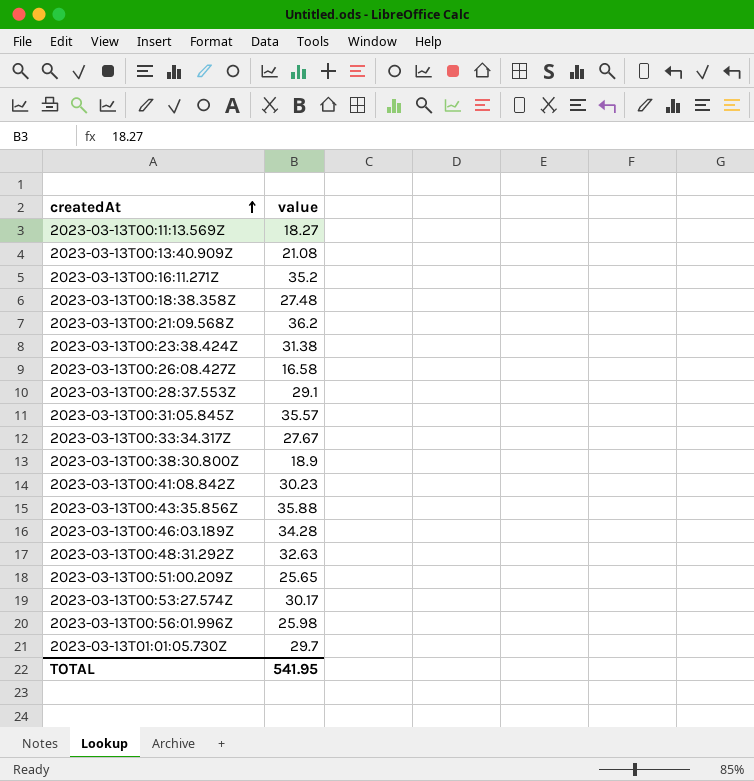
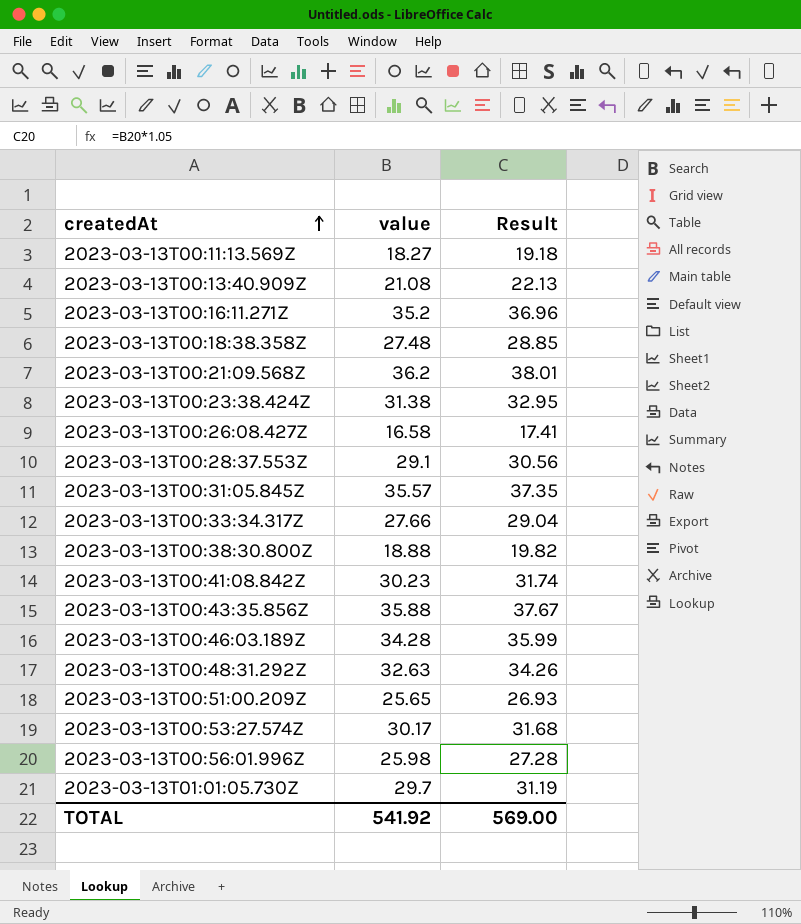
column Result | formula: none -> [value] * 1.05
2023-03-13T00:33:34.317Z | value: 27.67 -> 27.66
2023-03-13T00:38:30.800Z | value: 18.9 -> 18.88
TOTAL | value: 541.95 -> 541.92

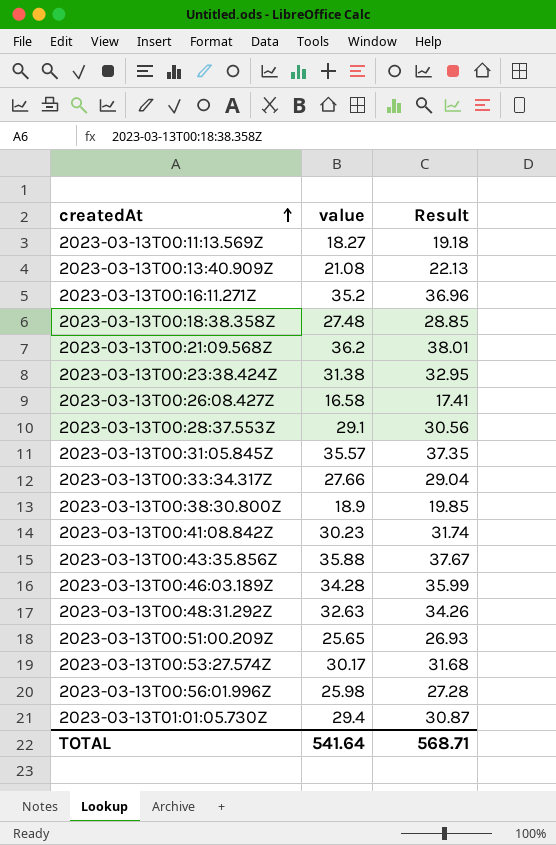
2023-03-13T00:38:30.800Z | value: 18.88 -> 18.9
2023-03-13T00:38:30.800Z | Result: 19.82 -> 19.85
2023-03-13T01:01:05.730Z | value: 29.7 -> 29.4
2023-03-13T01:01:05.730Z | Result: 31.19 -> 30.87
TOTAL | value: 541.92 -> 541.64
TOTAL | Result: 569.00 -> 568.71

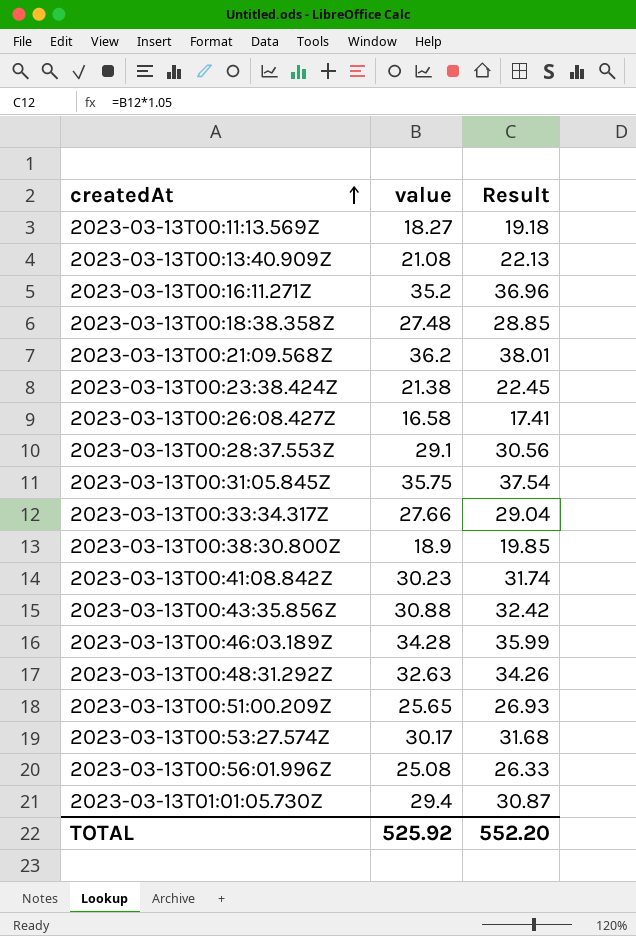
2023-03-13T00:23:38.424Z | value: 31.38 -> 21.38
2023-03-13T00:23:38.424Z | Result: 32.95 -> 22.45
2023-03-13T00:31:05.845Z | value: 35.57 -> 35.75
2023-03-13T00:31:05.845Z | Result: 37.35 -> 37.54
2023-03-13T00:43:35.856Z | value: 35.88 -> 30.88
2023-03-13T00:43:35.856Z | Result: 37.67 -> 32.42
2023-03-13T00:56:01.996Z | value: 25.98 -> 25.08
2023-03-13T00:56:01.996Z | Result: 27.28 -> 26.33
TOTAL | value: 541.64 -> 525.92
TOTAL | Result: 568.71 -> 552.20

